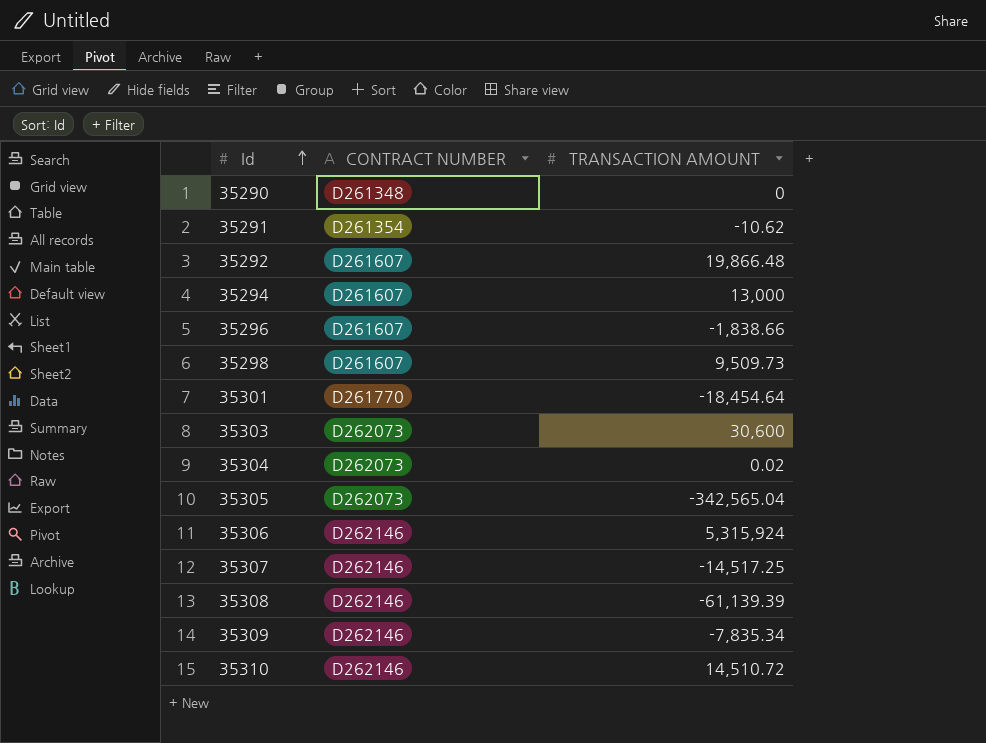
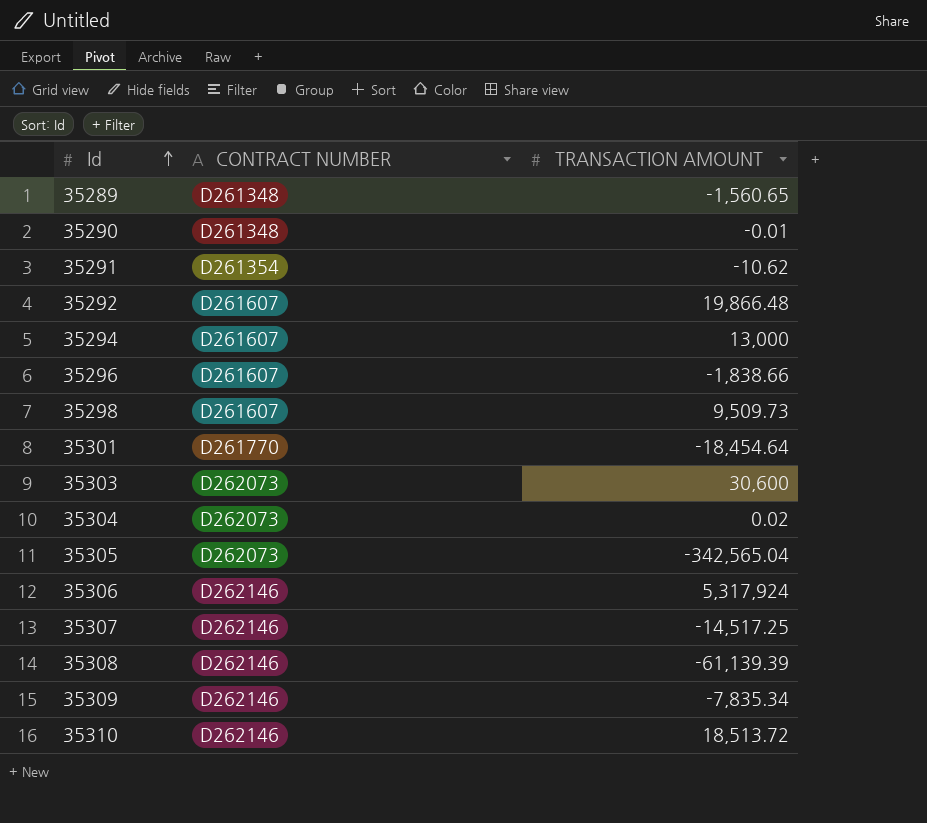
row 35289: none -> D261348 | -1,560.65
35290 | TRANSACTION AMOUNT: 0 -> -0.01
35306 | TRANSACTION AMOUNT: 5,315,924 -> 5,317,924
35310 | TRANSACTION AMOUNT: 14,510.72 -> 18,513.72

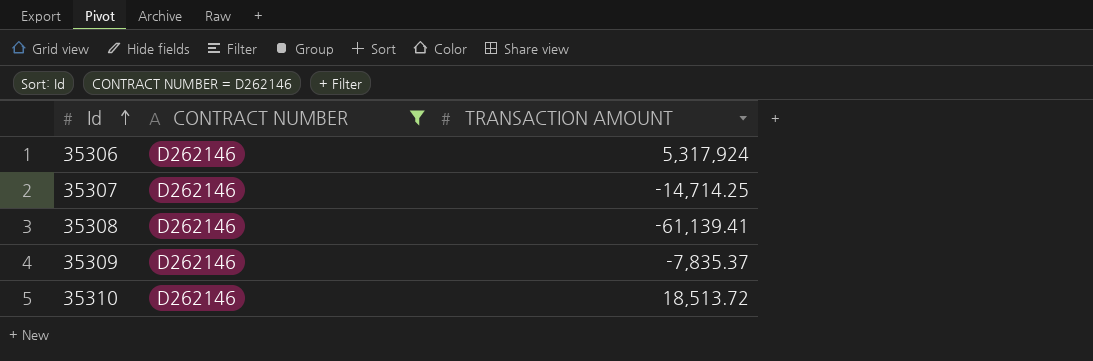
filter: none -> CONTRACT NUMBER = D262146
35307 | TRANSACTION AMOUNT: -14,517.25 -> -14,714.25
35308 | TRANSACTION AMOUNT: -61,139.39 -> -61,139.41
35309 | TRANSACTION AMOUNT: -7,835.34 -> -7,835.37

